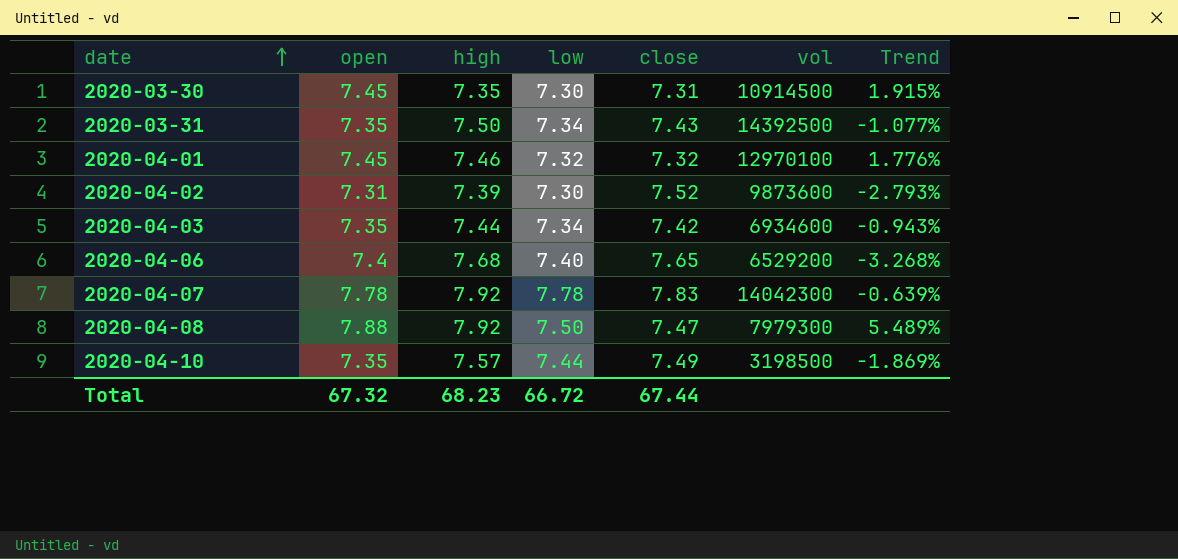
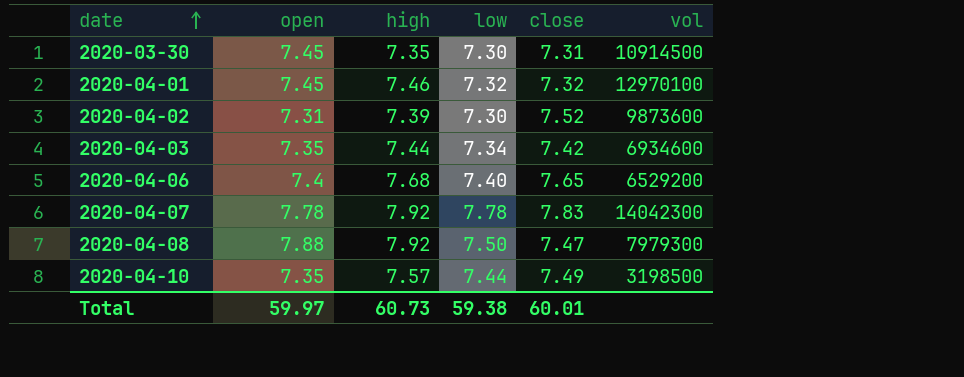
column Trend | formula: ([open] - [close]) / [close] -> none
row 2020-03-31: 7.35 | 7.50 | 7.34 | 7.43 | 14392500 | -1.077% -> none
Total | open: 67.32 -> 59.97
Total | high: 68.23 -> 60.73
Total | low: 66.72 -> 59.38
Total | close: 67.44 -> 60.01

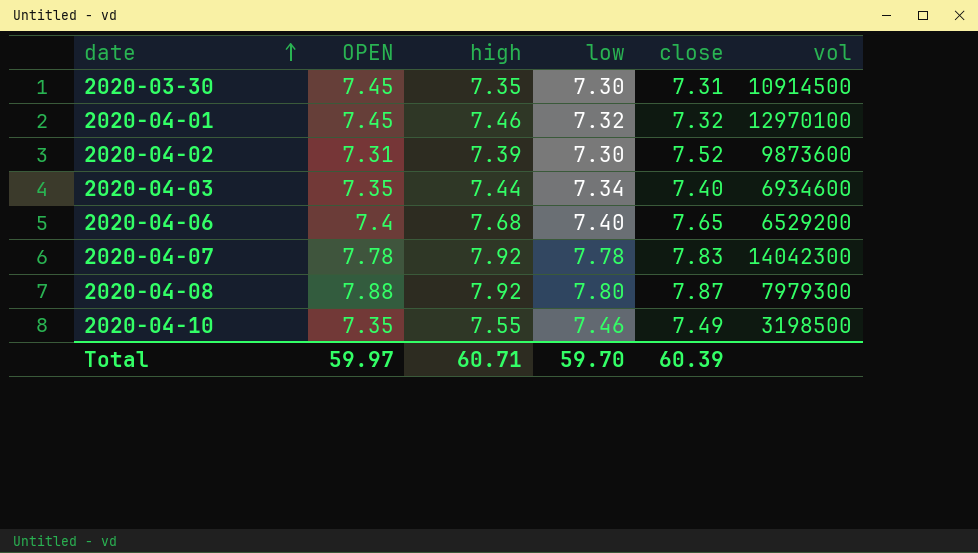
column name: open -> OPEN
2020-04-03 | close: 7.42 -> 7.40
2020-04-08 | low: 7.50 -> 7.80
2020-04-08 | close: 7.47 -> 7.87
2020-04-10 | high: 7.57 -> 7.55
2020-04-10 | low: 7.44 -> 7.46
Total | high: 60.73 -> 60.71
Total | low: 59.38 -> 59.70
Total | close: 60.01 -> 60.39

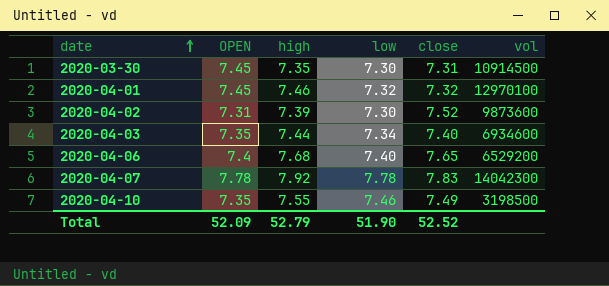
row 2020-04-08: 7.88 | 7.92 | 7.80 | 7.87 | 7979300 -> none
Total | OPEN: 59.97 -> 52.09
Total | high: 60.71 -> 52.79
Total | low: 59.70 -> 51.90
Total | close: 60.39 -> 52.52

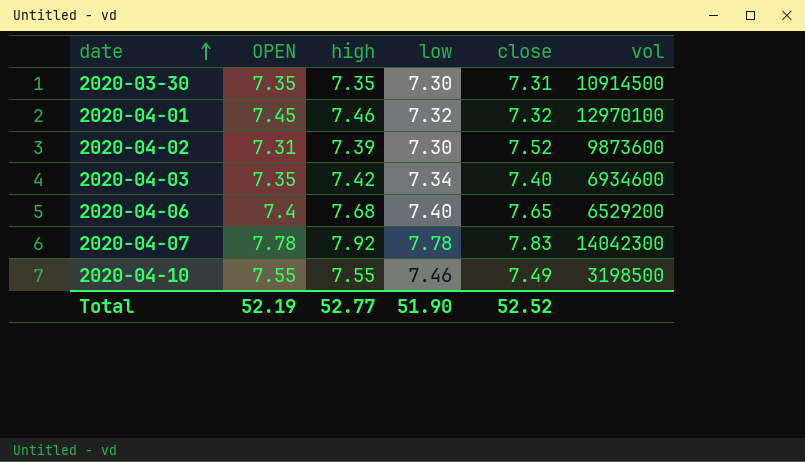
2020-03-30 | OPEN: 7.45 -> 7.35
2020-04-03 | high: 7.44 -> 7.42
2020-04-10 | OPEN: 7.35 -> 7.55
Total | OPEN: 52.09 -> 52.19
Total | high: 52.79 -> 52.77

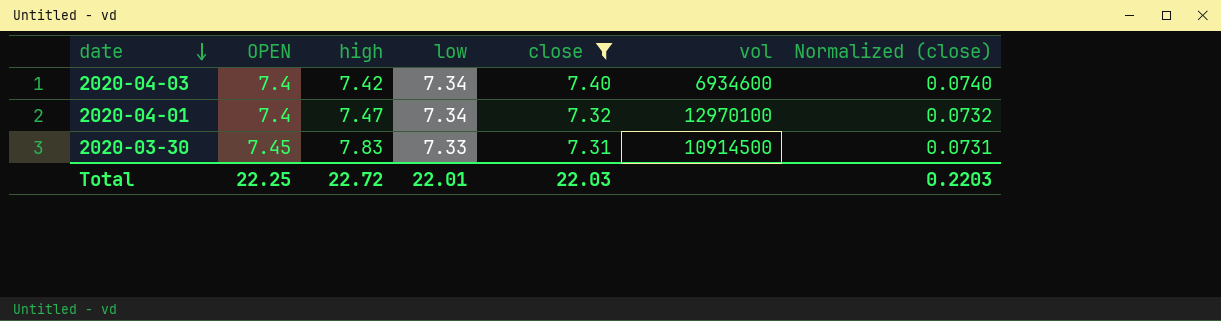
filter: none -> close <= 7.40
row order: date ascending -> date descending
column Normalized (close) | formula: none -> [close] * 0.01
2020-04-03 | OPEN: 7.35 -> 7.4
2020-04-01 | OPEN: 7.45 -> 7.4
2020-04-01 | high: 7.46 -> 7.47
2020-04-01 | low: 7.32 -> 7.34
2020-03-30 | OPEN: 7.35 -> 7.45
2020-03-30 | high: 7.35 -> 7.83
2020-03-30 | low: 7.30 -> 7.33
Total | OPEN: 52.19 -> 22.25
Total | high: 52.77 -> 22.72
Total | low: 51.90 -> 22.01
Total | close: 52.52 -> 22.03

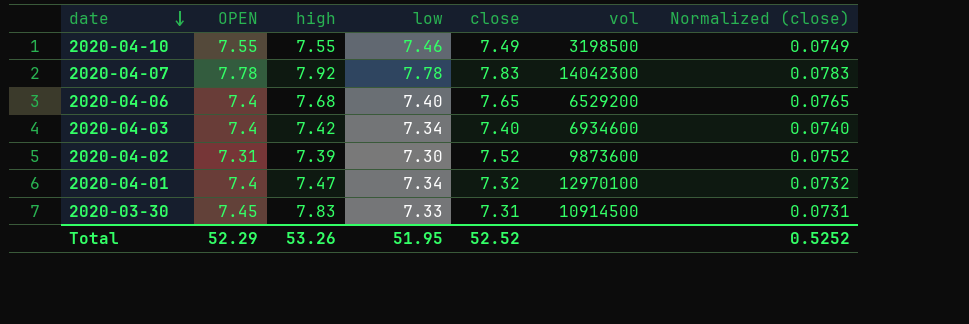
filter: close <= 7.40 -> none
Total | OPEN: 22.25 -> 52.29
Total | high: 22.72 -> 53.26
Total | low: 22.01 -> 51.95
Total | close: 22.03 -> 52.52
Total | Normalized (close): 0.2203 -> 0.5252

